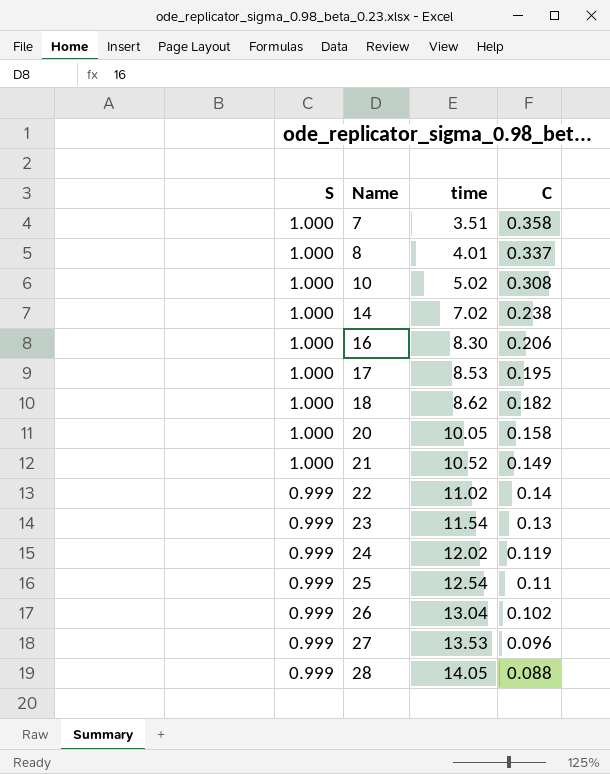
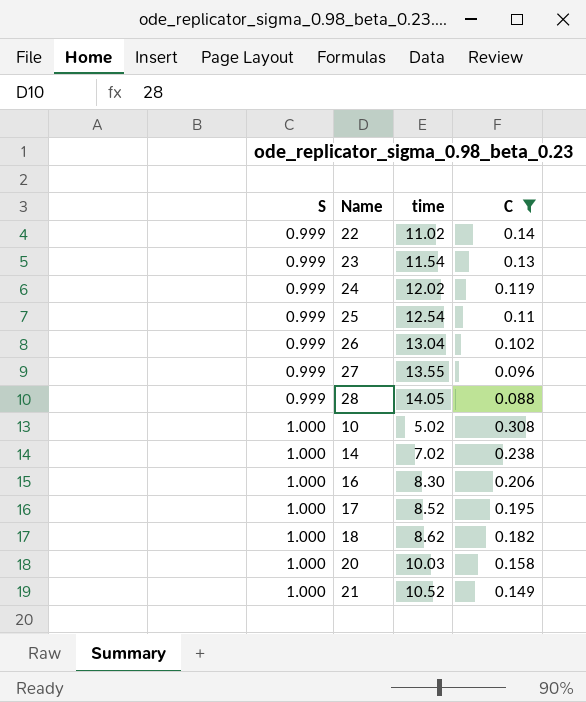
filter: none -> C <= 0.308
row order: S descending -> S ascending
27 | time: 13.53 -> 13.55
17 | time: 8.53 -> 8.52
20 | time: 10.05 -> 10.03

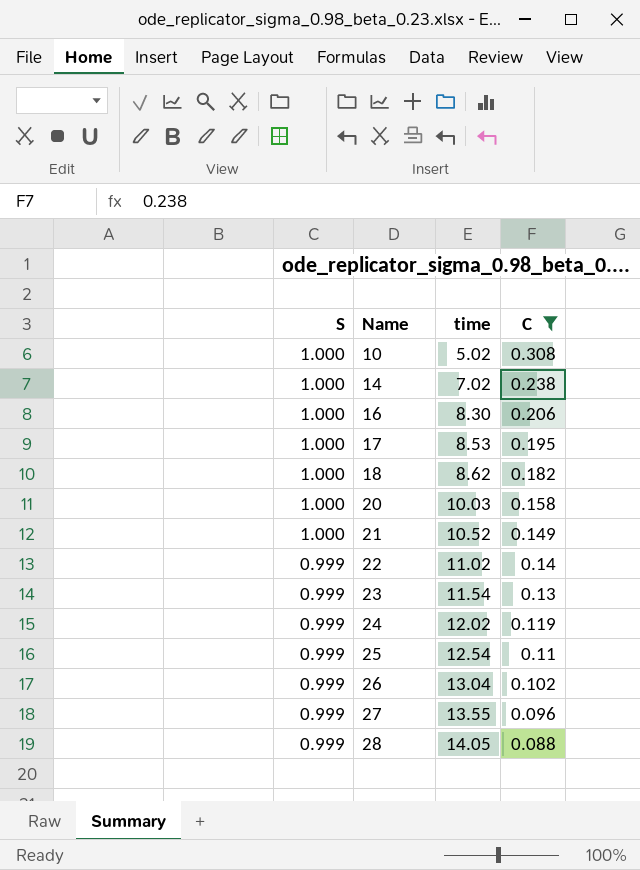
row order: S ascending -> S descending
17 | time: 8.52 -> 8.53

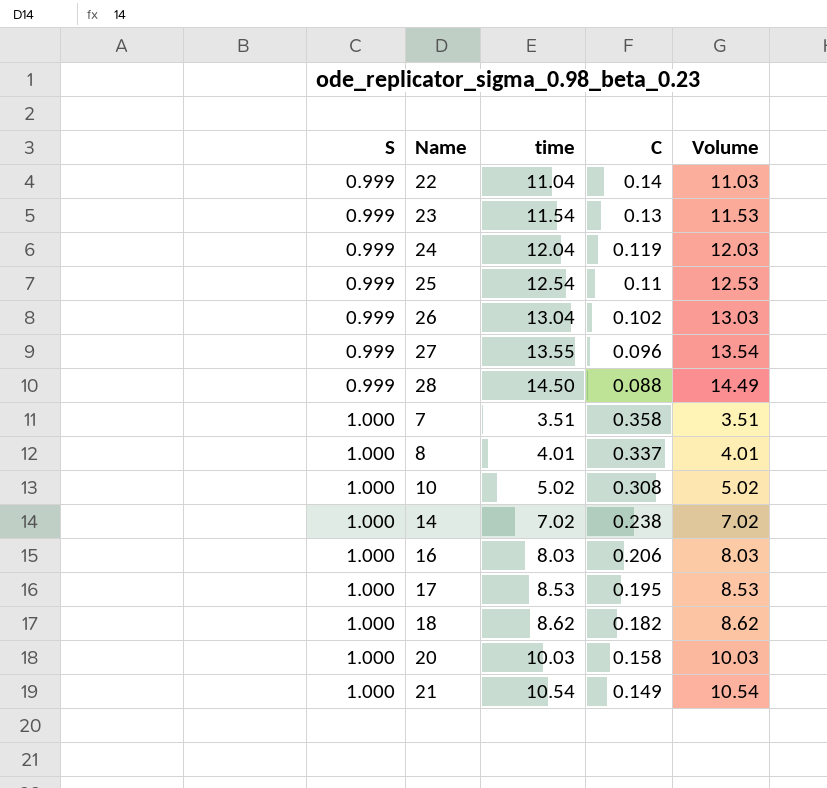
filter: C <= 0.308 -> none
row order: S descending -> S ascending
column Volume | formula: none -> [S] * [time]
22 | time: 11.02 -> 11.04
24 | time: 12.02 -> 12.04
28 | time: 14.05 -> 14.50
16 | time: 8.30 -> 8.03
21 | time: 10.52 -> 10.54

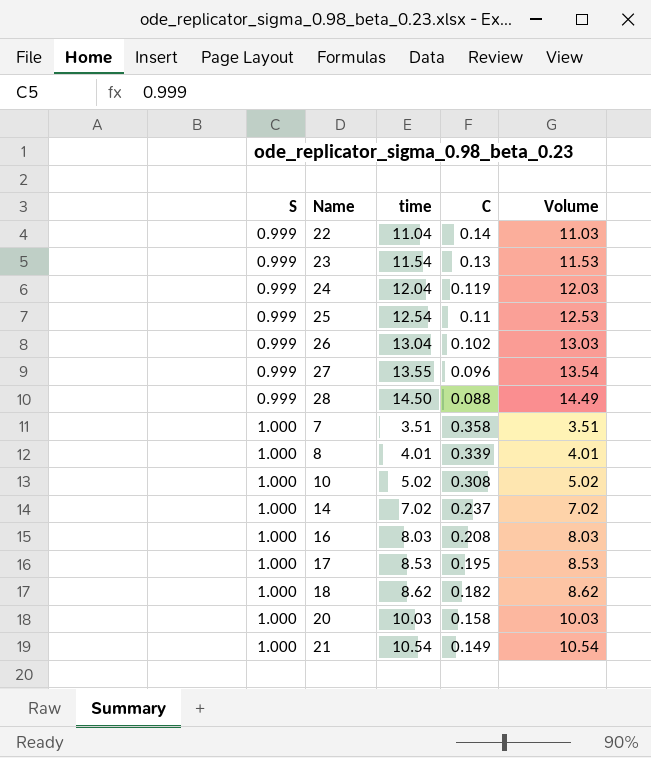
8 | C: 0.337 -> 0.339
14 | C: 0.238 -> 0.237
16 | C: 0.206 -> 0.208

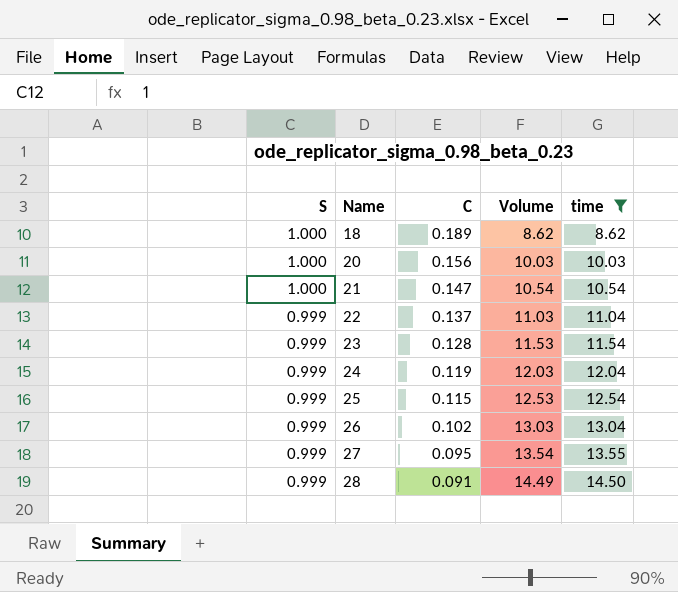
filter: none -> time >= 8.62
row order: S ascending -> S descending
column time | position: 3 -> 5
18 | C: 0.182 -> 0.189
20 | C: 0.158 -> 0.156
21 | C: 0.149 -> 0.147
22 | C: 0.14 -> 0.137
23 | C: 0.13 -> 0.128
25 | C: 0.11 -> 0.115
27 | C: 0.096 -> 0.095
28 | C: 0.088 -> 0.091

